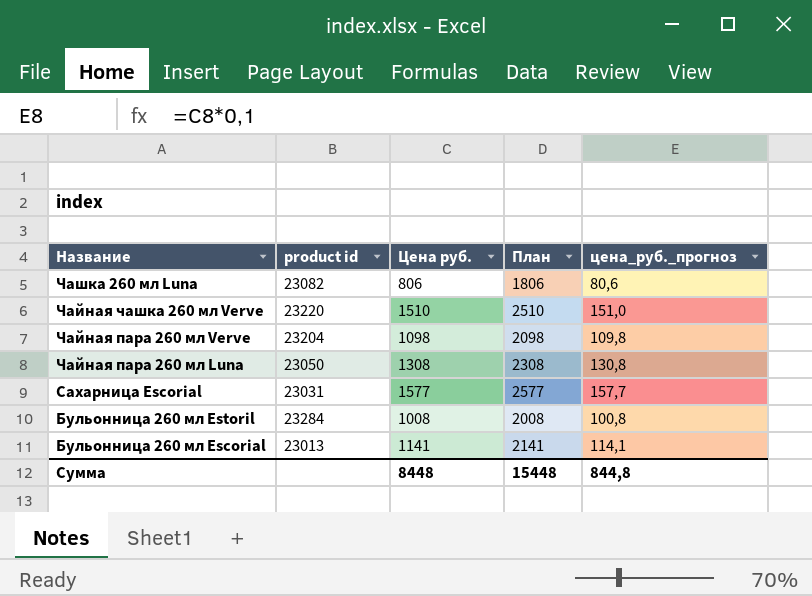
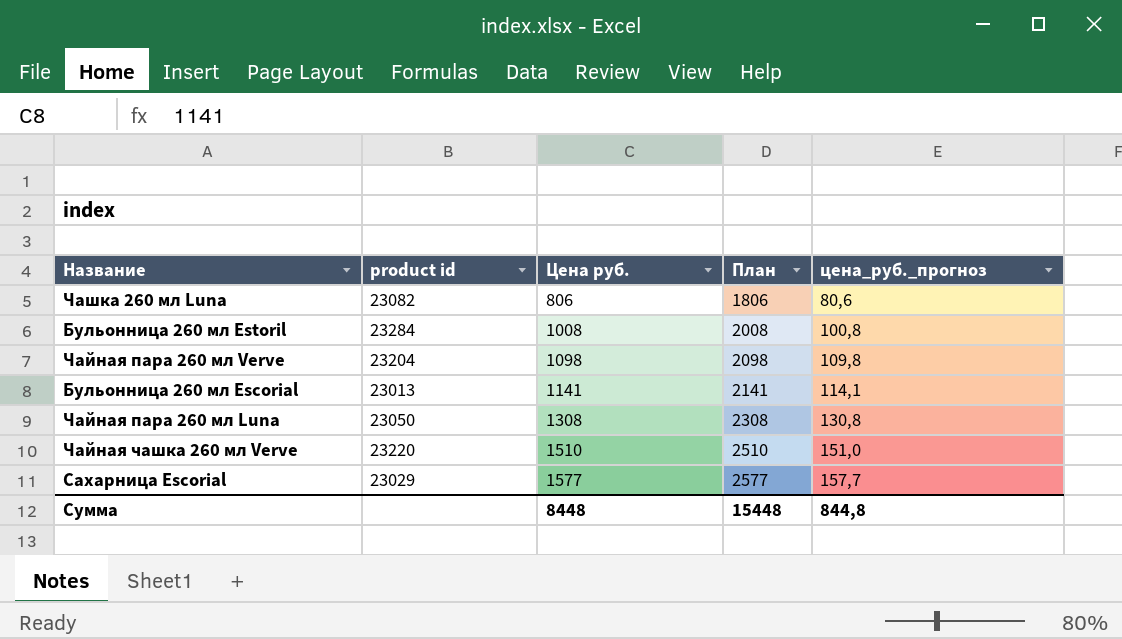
row order: Название descending -> Цена руб. ascending
Сахарница Escorial | product id: 23031 -> 23029

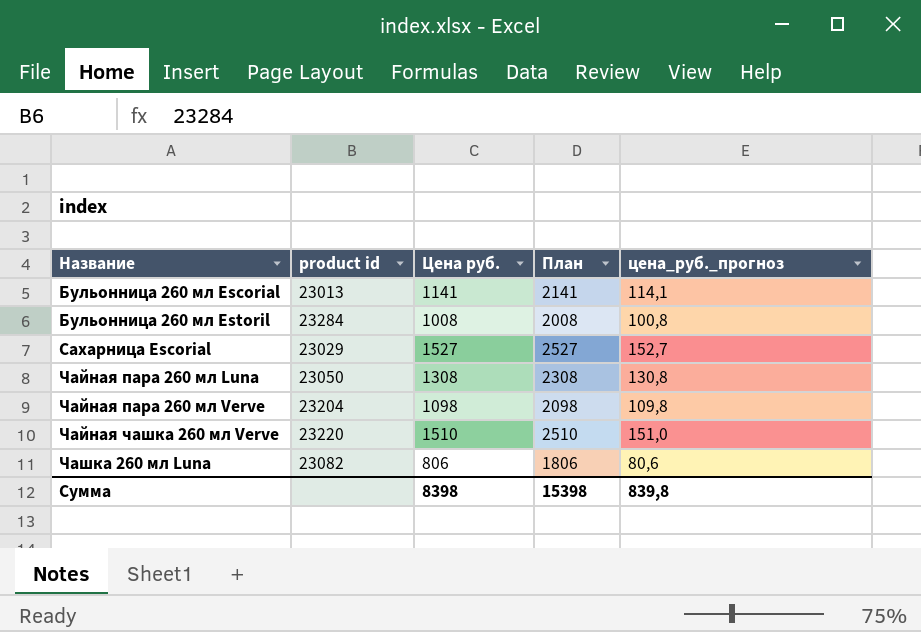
row order: Цена руб. ascending -> Название ascending
Сахарница Escorial | Цена руб.: 1577 -> 1527
Сахарница Escorial | План: 2577 -> 2527
Сахарница Escorial | цена_руб._прогноз: 157,7 -> 152,7
Сумма | Цена руб.: 8448 -> 8398
Сумма | План: 15448 -> 15398
Сумма | цена_руб._прогноз: 844,8 -> 839,8

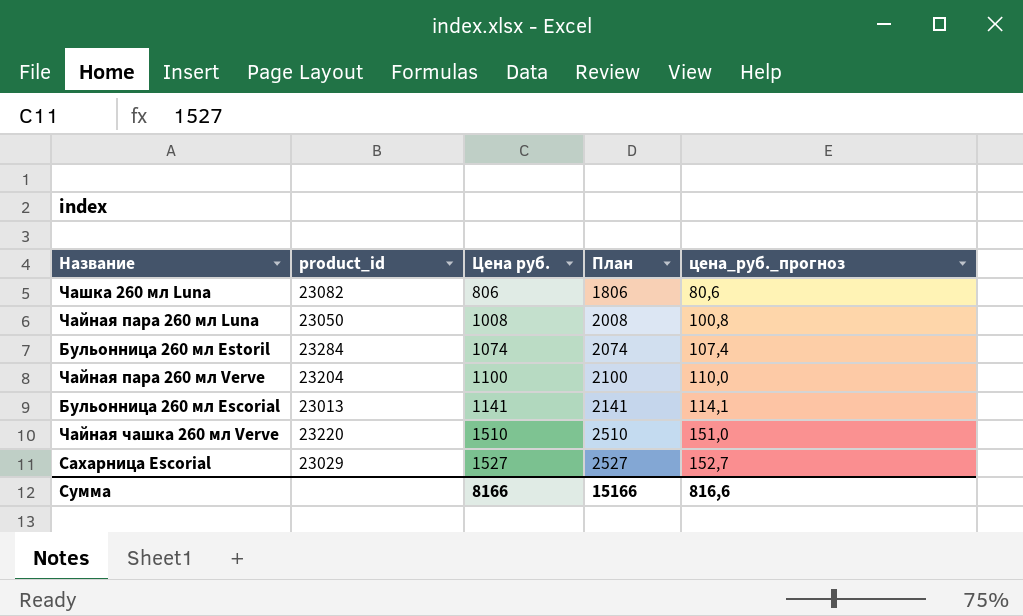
row order: Название ascending -> Цена руб. ascending
column name: product id -> product_id
Чайная пара 260 мл Luna | Цена руб.: 1308 -> 1008
Чайная пара 260 мл Luna | План: 2308 -> 2008
Чайная пара 260 мл Luna | цена_руб._прогноз: 130,8 -> 100,8
Бульонница 260 мл Estoril | Цена руб.: 1008 -> 1074
Бульонница 260 мл Estoril | План: 2008 -> 2074
Бульонница 260 мл Estoril | цена_руб._прогноз: 100,8 -> 107,4
Чайная пара 260 мл Verve | Цена руб.: 1098 -> 1100
Чайная пара 260 мл Verve | План: 2098 -> 2100
Чайная пара 260 мл Verve | цена_руб._прогноз: 109,8 -> 110,0
Сумма | Цена руб.: 8398 -> 8166
Сумма | План: 15398 -> 15166
Сумма | цена_руб._прогноз: 839,8 -> 816,6

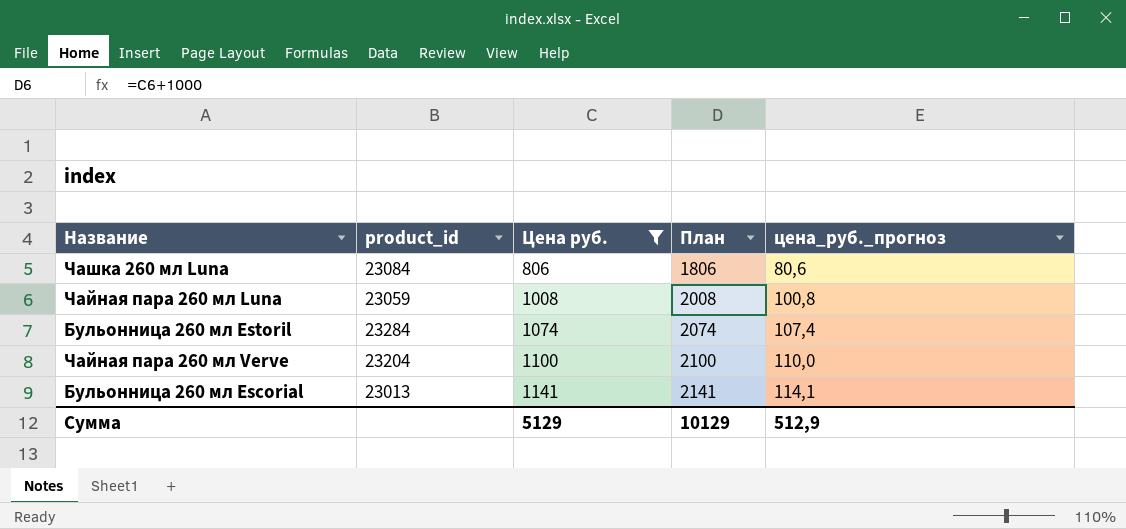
filter: none -> Цена руб. <= 1141
Чашка 260 мл Luna | product_id: 23082 -> 23084
Чайная пара 260 мл Luna | product_id: 23050 -> 23059
Сумма | Цена руб.: 8166 -> 5129
Сумма | План: 15166 -> 10129
Сумма | цена_руб._прогноз: 816,6 -> 512,9

